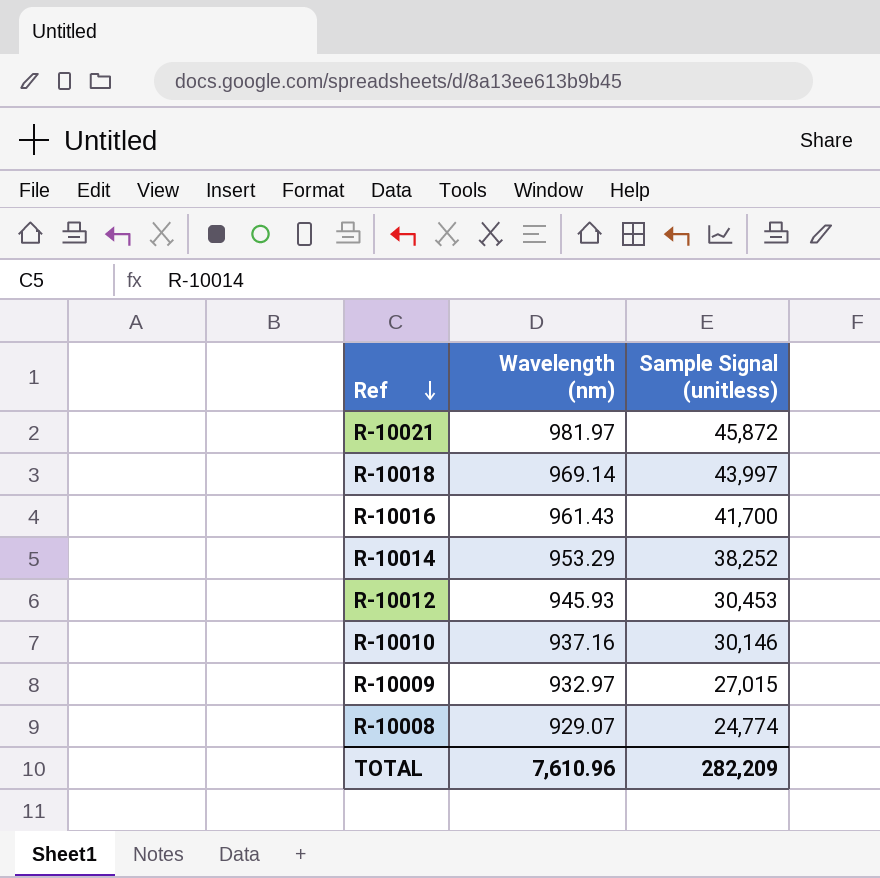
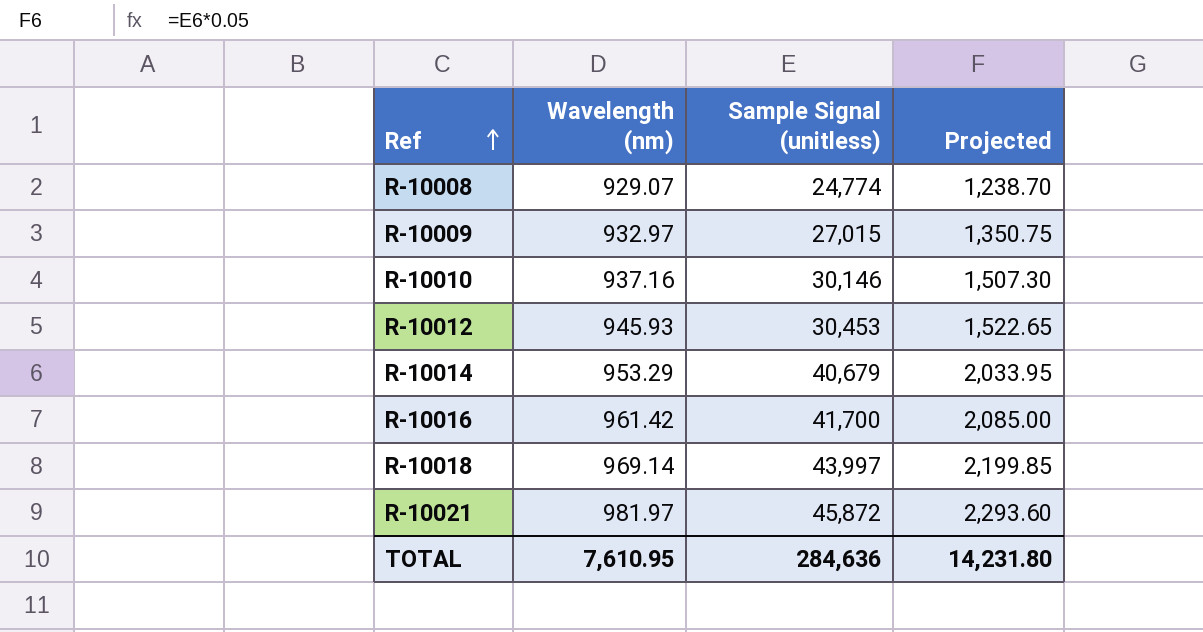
row order: Ref descending -> Ref ascending
column Projected | formula: none -> [Sample Signal (unitless)] * 0.05
R-10014 | Sample Signal (unitless): 38,252 -> 40,679
R-10016 | Wavelength (nm): 961.43 -> 961.42
TOTAL | Wavelength (nm): 7,610.96 -> 7,610.95
TOTAL | Sample Signal (unitless): 282,209 -> 284,636

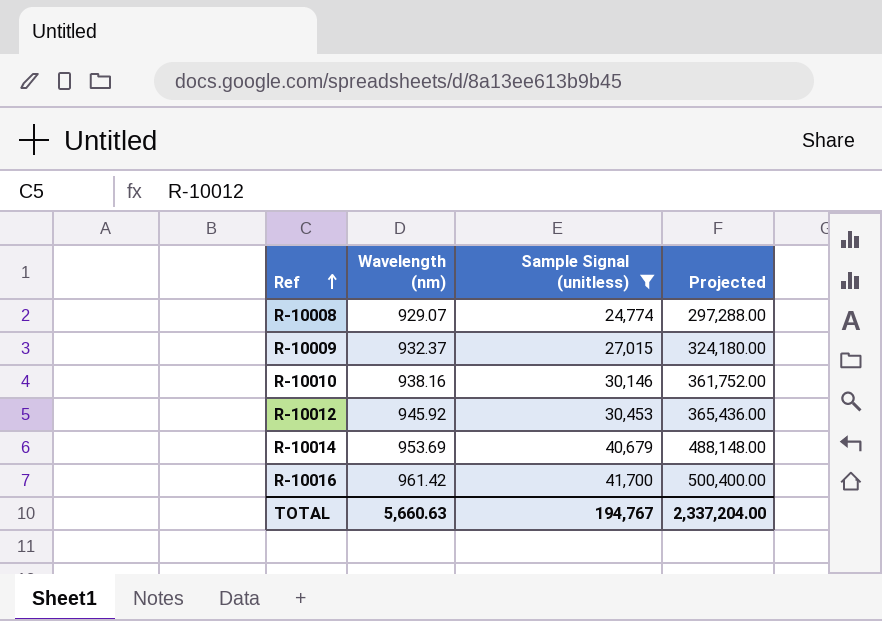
filter: none -> Sample Signal (unitless) <= 41,700
column Projected | formula: [Sample Signal (unitless)] * 0.05 -> [Sample Signal (unitless)] * 12
R-10009 | Wavelength (nm): 932.97 -> 932.37
R-10010 | Wavelength (nm): 937.16 -> 938.16
R-10012 | Wavelength (nm): 945.93 -> 945.92
R-10014 | Wavelength (nm): 953.29 -> 953.69
TOTAL | Wavelength (nm): 7,610.95 -> 5,660.63
TOTAL | Sample Signal (unitless): 284,636 -> 194,767
TOTAL | Projected: 14,231.80 -> 2,337,204.00

